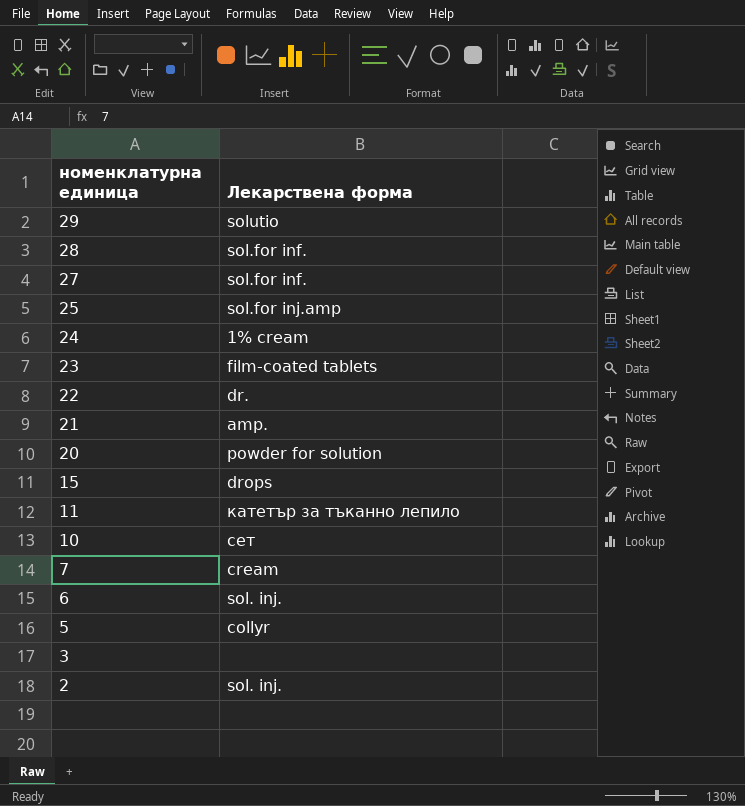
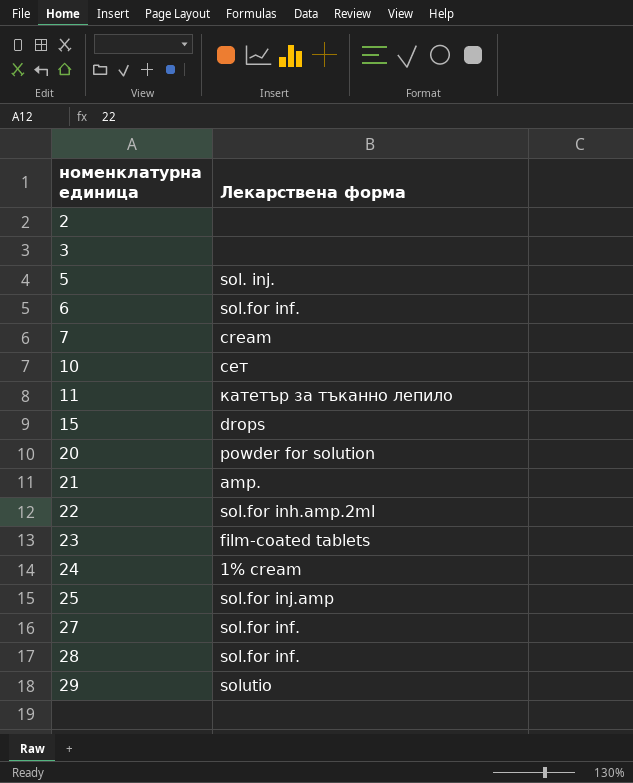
row order: номенклатурна единица descending -> номенклатурна единица ascending
2 | Лекарствена форма: sol. inj. -> none
5 | Лекарствена форма: collyr -> sol. inj.
6 | Лекарствена форма: sol. inj. -> sol.for inf.
22 | Лекарствена форма: dr. -> sol.for inh.amp.2ml

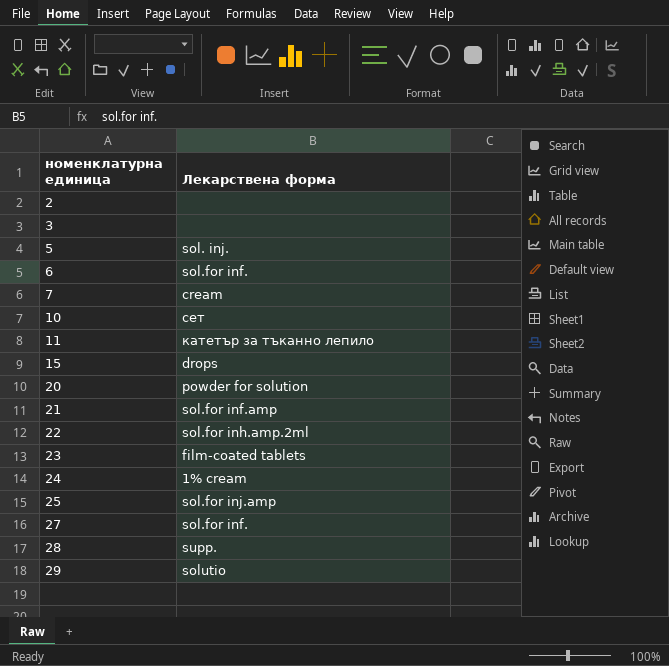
21 | Лекарствена форма: amp. -> sol.for inf.amp
28 | Лекарствена форма: sol.for inf. -> supp.

